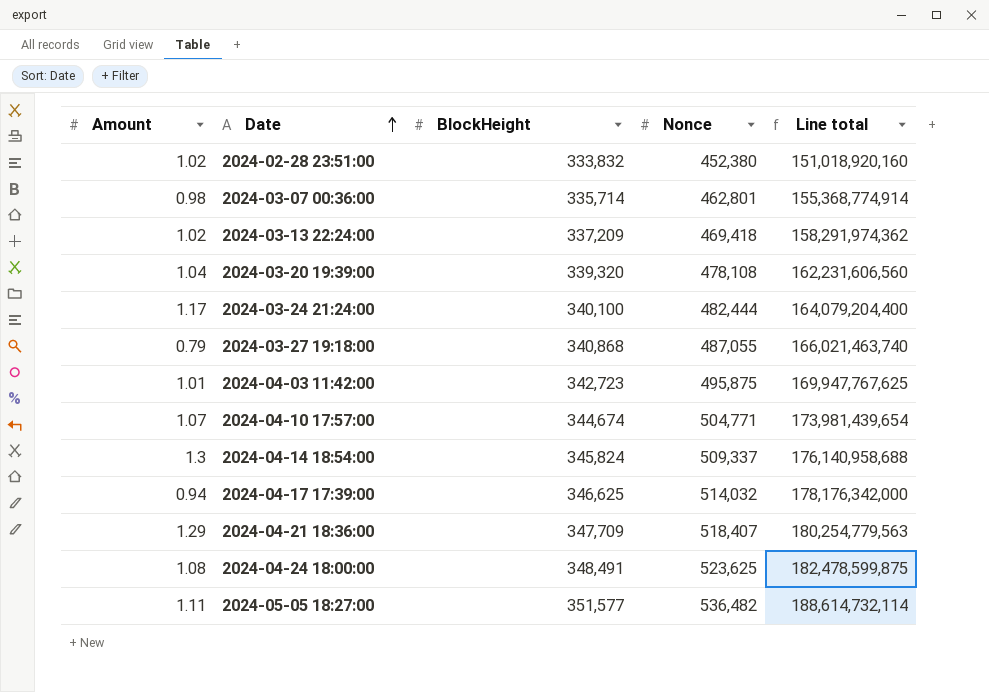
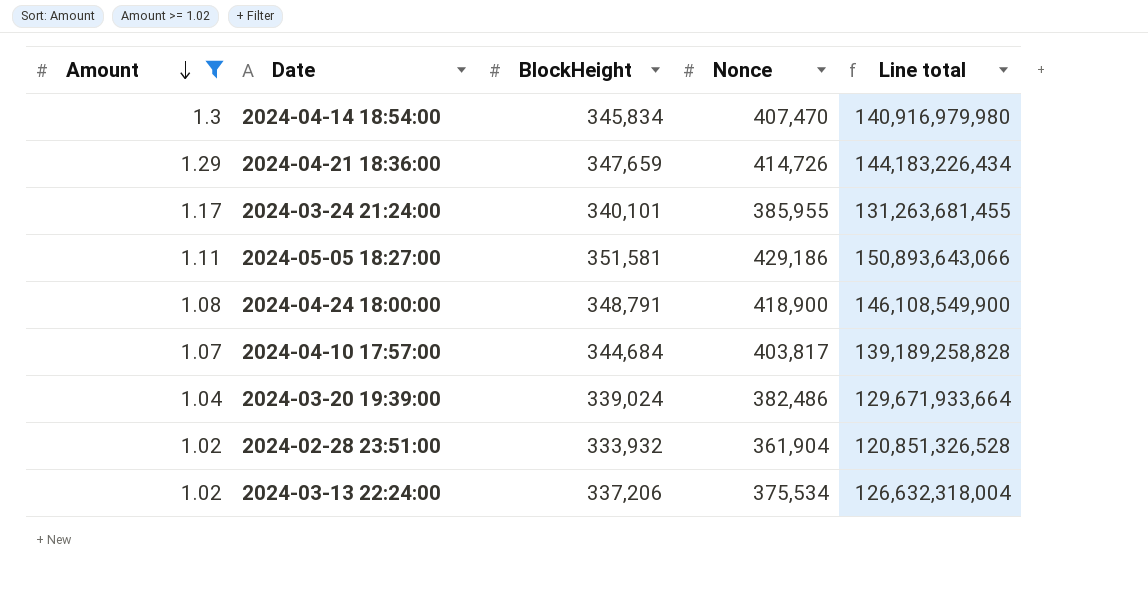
filter: none -> Amount >= 1.02
row order: Date ascending -> Amount descending
2024-04-14 18:54:00 | BlockHeight: 345,824 -> 345,834
2024-04-14 18:54:00 | Nonce: 509,337 -> 407,470
2024-04-14 18:54:00 | Line total: 176,140,958,688 -> 140,916,979,980
2024-04-21 18:36:00 | BlockHeight: 347,709 -> 347,659
2024-04-21 18:36:00 | Nonce: 518,407 -> 414,726
2024-04-21 18:36:00 | Line total: 180,254,779,563 -> 144,183,226,434
2024-03-24 21:24:00 | BlockHeight: 340,100 -> 340,101
2024-03-24 21:24:00 | Nonce: 482,444 -> 385,955
2024-03-24 21:24:00 | Line total: 164,079,204,400 -> 131,263,681,455
2024-05-05 18:27:00 | BlockHeight: 351,577 -> 351,581
2024-05-05 18:27:00 | Nonce: 536,482 -> 429,186
2024-05-05 18:27:00 | Line total: 188,614,732,114 -> 150,893,643,066
2024-04-24 18:00:00 | BlockHeight: 348,491 -> 348,791
2024-04-24 18:00:00 | Nonce: 523,625 -> 418,900
2024-04-24 18:00:00 | Line total: 182,478,599,875 -> 146,108,549,900
2024-04-10 17:57:00 | BlockHeight: 344,674 -> 344,684
2024-04-10 17:57:00 | Nonce: 504,771 -> 403,817
2024-04-10 17:57:00 | Line total: 173,981,439,654 -> 139,189,258,828
2024-03-20 19:39:00 | BlockHeight: 339,320 -> 339,024
2024-03-20 19:39:00 | Nonce: 478,108 -> 382,486
2024-03-20 19:39:00 | Line total: 162,231,606,560 -> 129,671,933,664
2024-02-28 23:51:00 | BlockHeight: 333,832 -> 333,932
2024-02-28 23:51:00 | Nonce: 452,380 -> 361,904
2024-02-28 23:51:00 | Line total: 151,018,920,160 -> 120,851,326,528
2024-03-13 22:24:00 | BlockHeight: 337,209 -> 337,206
2024-03-13 22:24:00 | Nonce: 469,418 -> 375,534
2024-03-13 22:24:00 | Line total: 158,291,974,362 -> 126,632,318,004

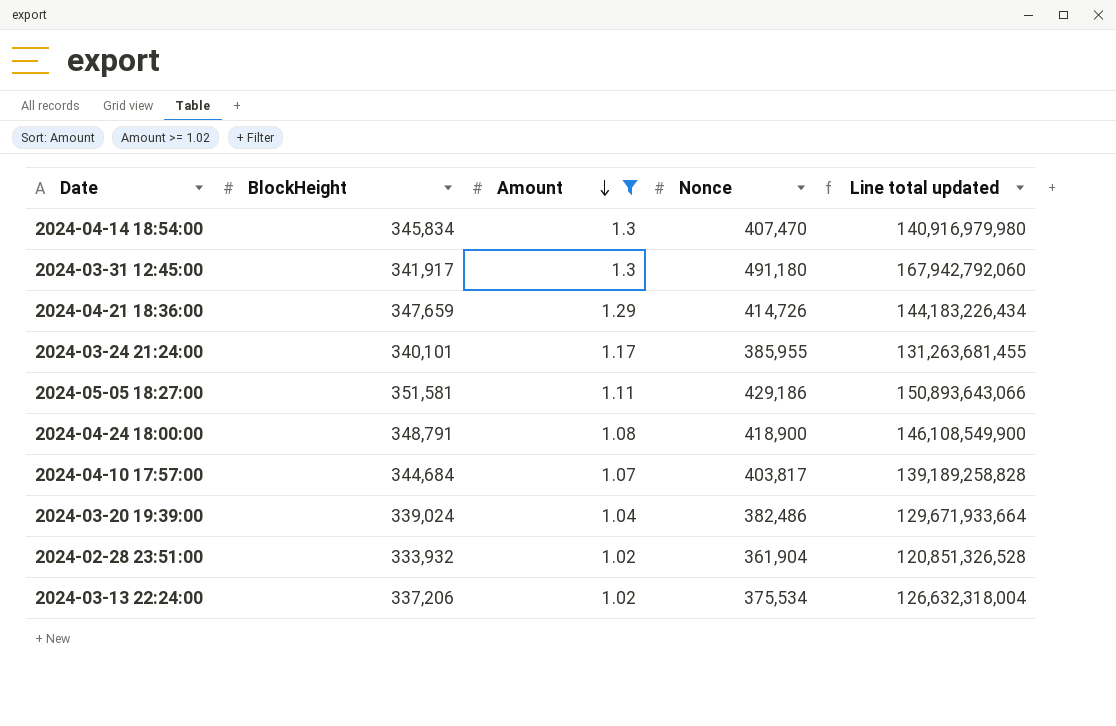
column Amount | position: 1 -> 3
column name: Line total -> Line total updated
row 2024-03-31 12:45:00: none -> 341,917 | 1.3 | 491,180 | 167,942,792,060

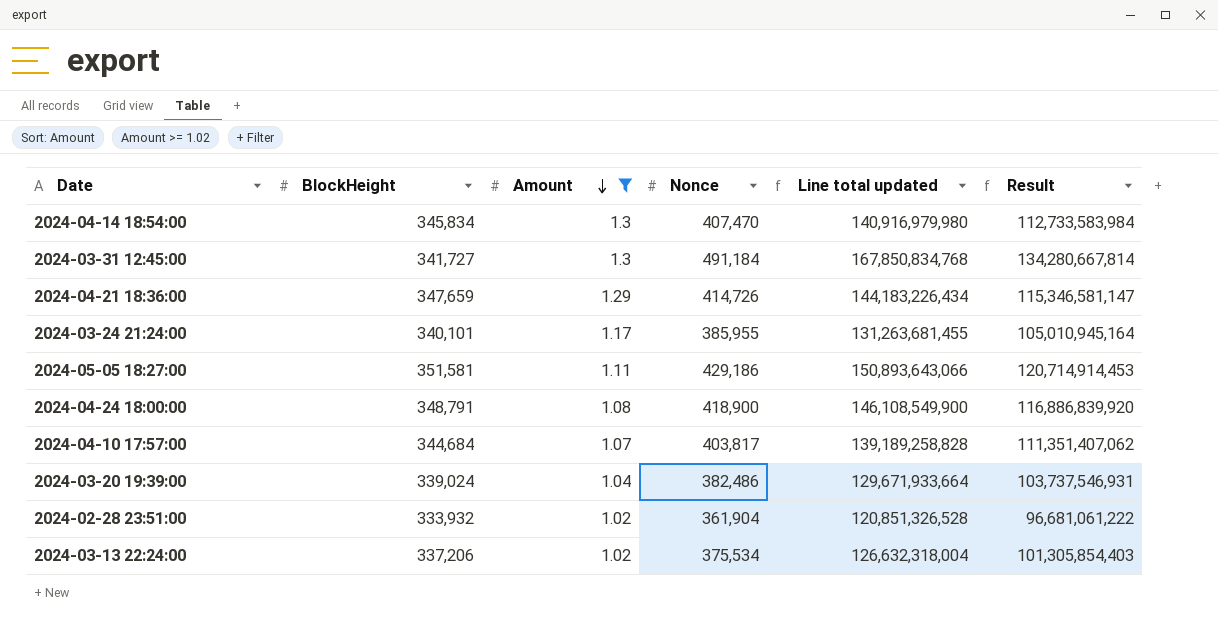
column Result | formula: none -> [Line total updated] * 0.8
2024-03-31 12:45:00 | BlockHeight: 341,917 -> 341,727
2024-03-31 12:45:00 | Nonce: 491,180 -> 491,184
2024-03-31 12:45:00 | Line total updated: 167,942,792,060 -> 167,850,834,768

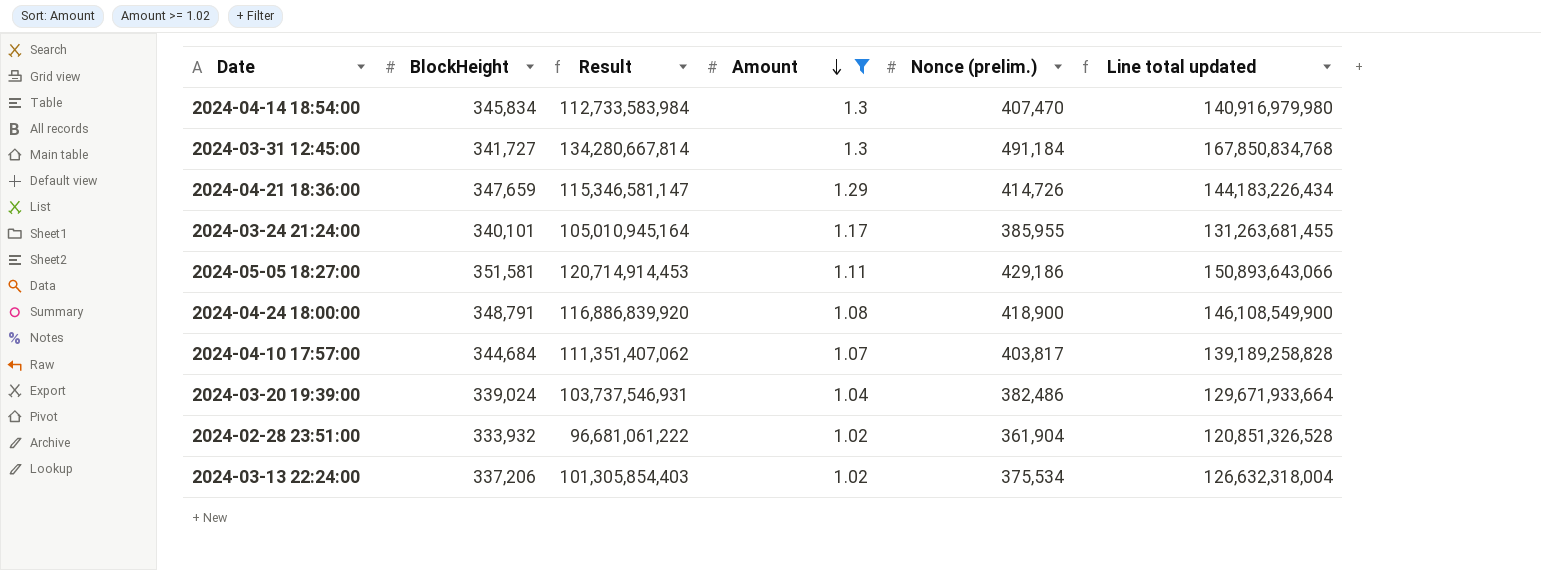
column Result | position: 6 -> 3
column name: Nonce -> Nonce (prelim.)

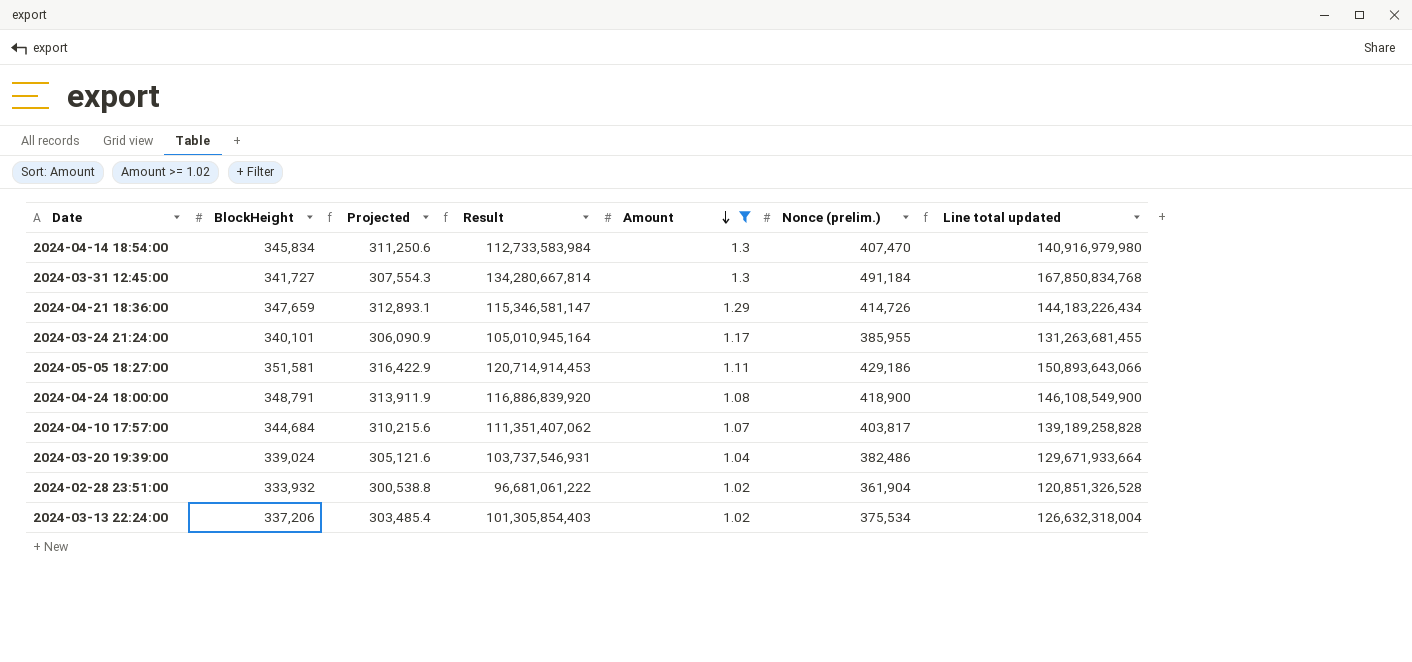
column Projected | formula: none -> [BlockHeight] * 0.9

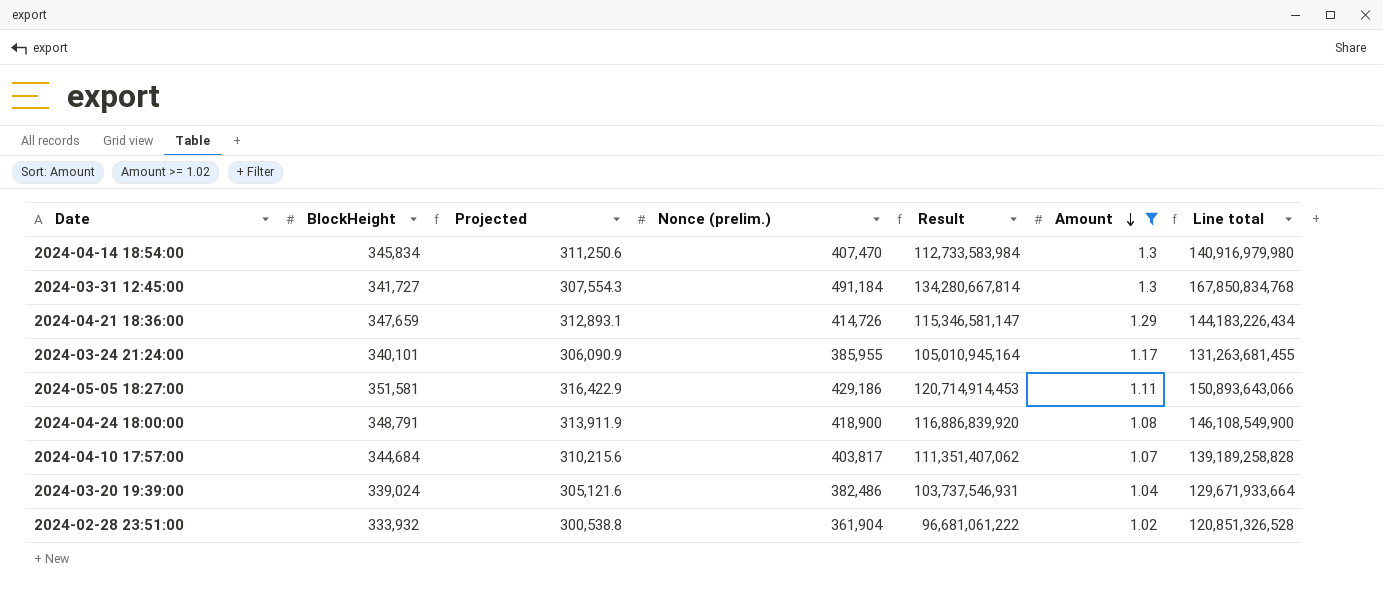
column Nonce (prelim.) | position: 6 -> 4
column name: Line total updated -> Line total
row 2024-03-13 22:24:00: 337,206 | 303,485.4 | 101,305,854,403 | 1.02 | 375,534 | 126,632,318,004 -> none

